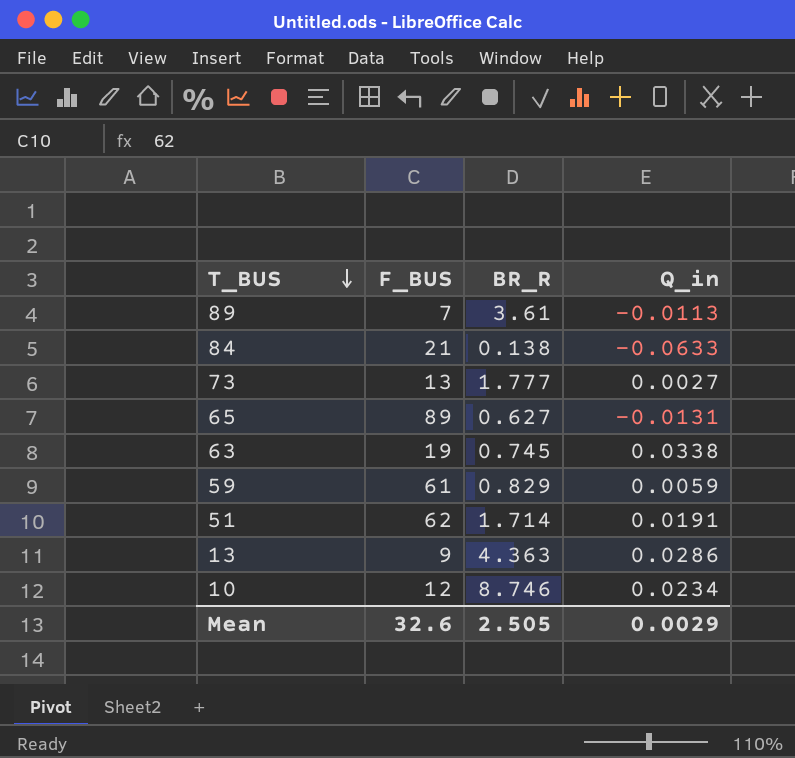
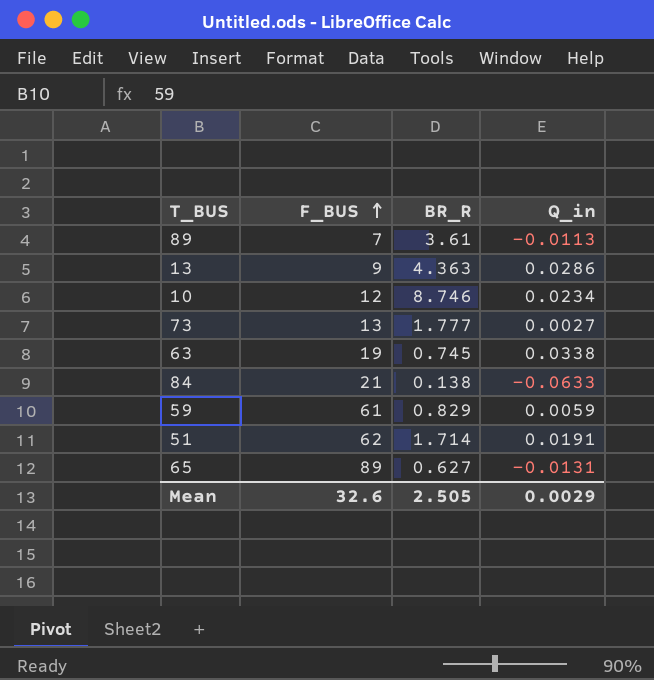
row order: T_BUS descending -> F_BUS ascending

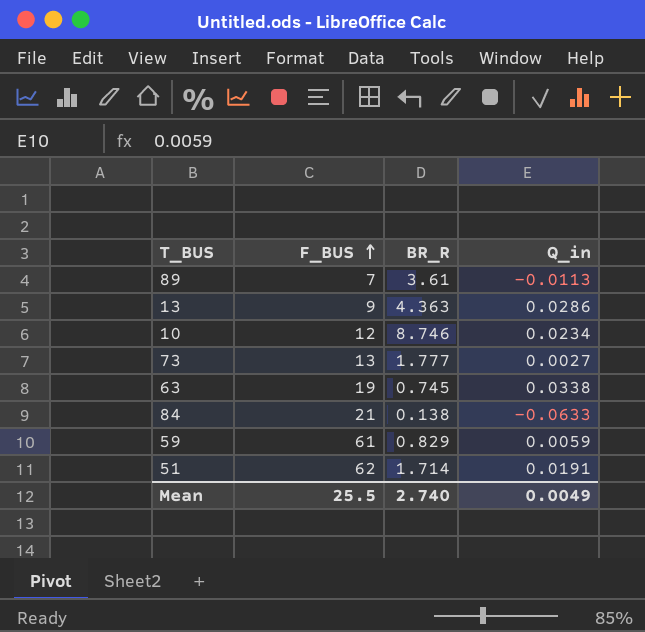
row 65: 89 | 0.627 | -0.0131 -> none
Mean | F_BUS: 32.6 -> 25.5
Mean | BR_R: 2.505 -> 2.740
Mean | Q_in: 0.0029 -> 0.0049

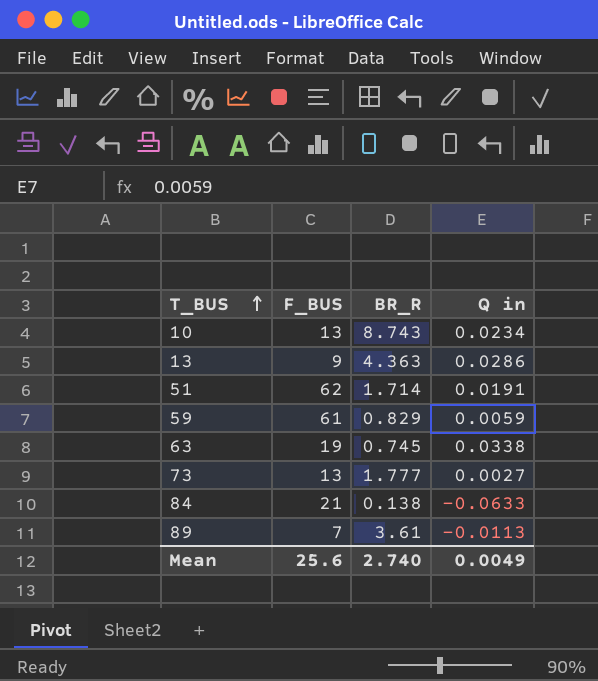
row order: F_BUS ascending -> T_BUS ascending
column name: Q_in -> Q in
10 | F_BUS: 12 -> 13
10 | BR_R: 8.746 -> 8.743
Mean | F_BUS: 25.5 -> 25.6

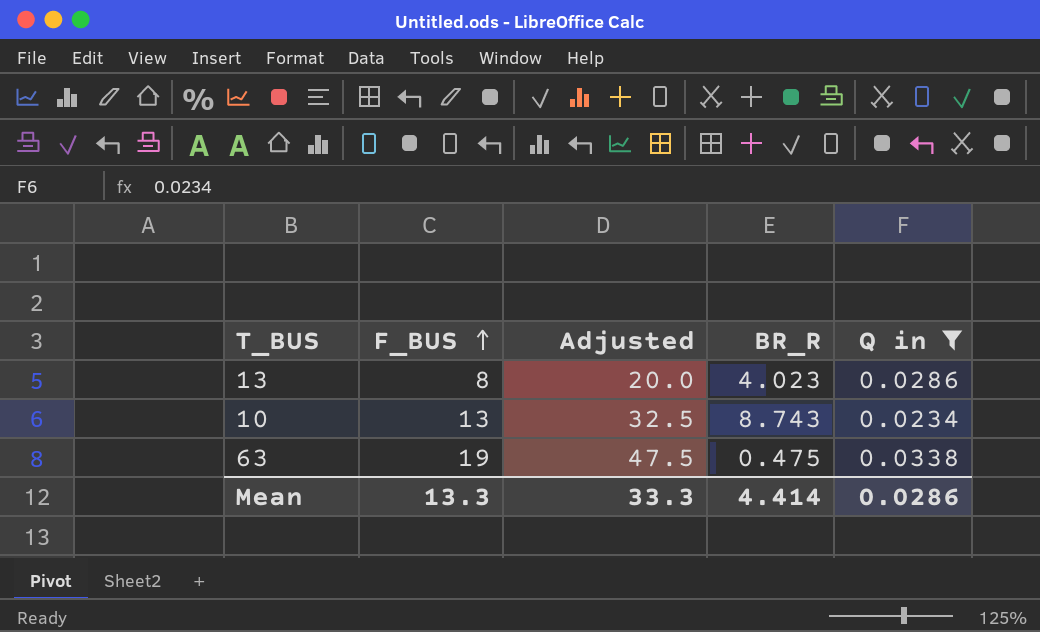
filter: none -> Q in >= 0.0234
row order: T_BUS ascending -> F_BUS ascending
column Adjusted | formula: none -> [F_BUS] * 2.5
13 | F_BUS: 9 -> 8
13 | BR_R: 4.363 -> 4.023
63 | BR_R: 0.745 -> 0.475
Mean | F_BUS: 25.6 -> 13.3
Mean | BR_R: 2.740 -> 4.414
Mean | Q in: 0.0049 -> 0.0286

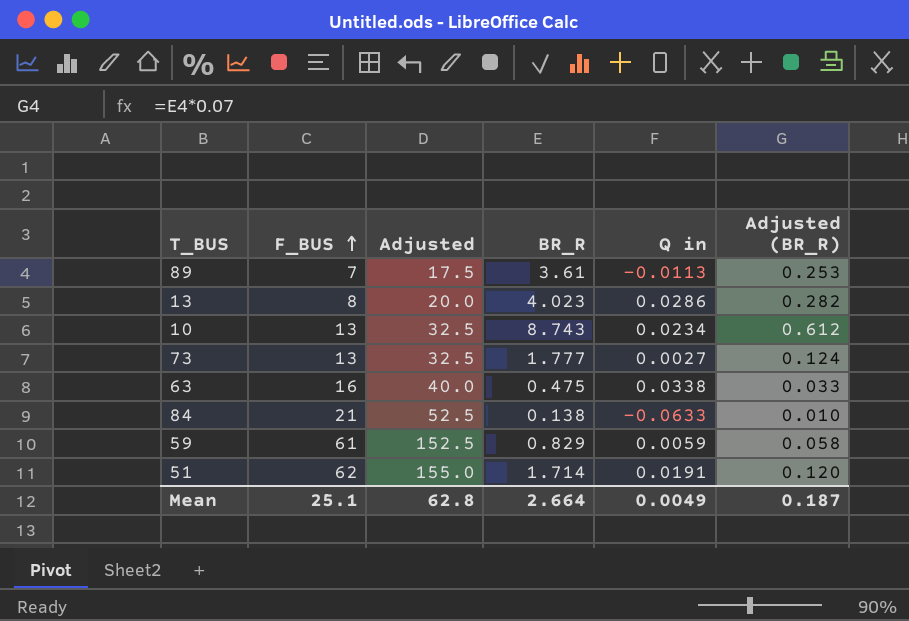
filter: Q in >= 0.0234 -> none
column Adjusted (BR_R) | formula: none -> [BR_R] * 0.07
63 | F_BUS: 19 -> 16
63 | Adjusted: 47.5 -> 40.0
Mean | F_BUS: 13.3 -> 25.1
Mean | Adjusted: 33.3 -> 62.8
Mean | BR_R: 4.414 -> 2.664
Mean | Q in: 0.0286 -> 0.0049

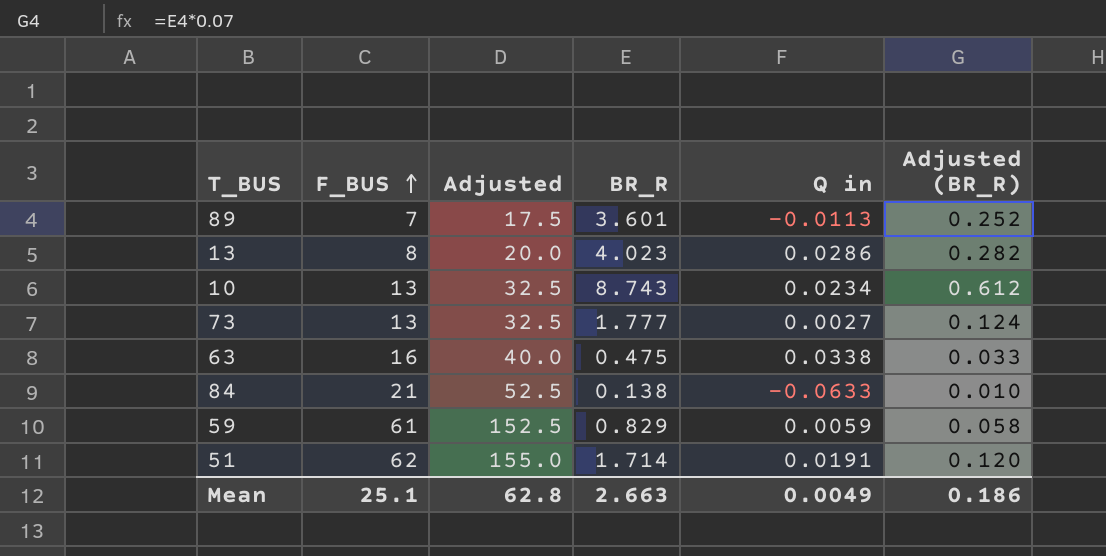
89 | BR_R: 3.61 -> 3.601
89 | Adjusted (BR_R): 0.253 -> 0.252
Mean | BR_R: 2.664 -> 2.663
Mean | Adjusted (BR_R): 0.187 -> 0.186

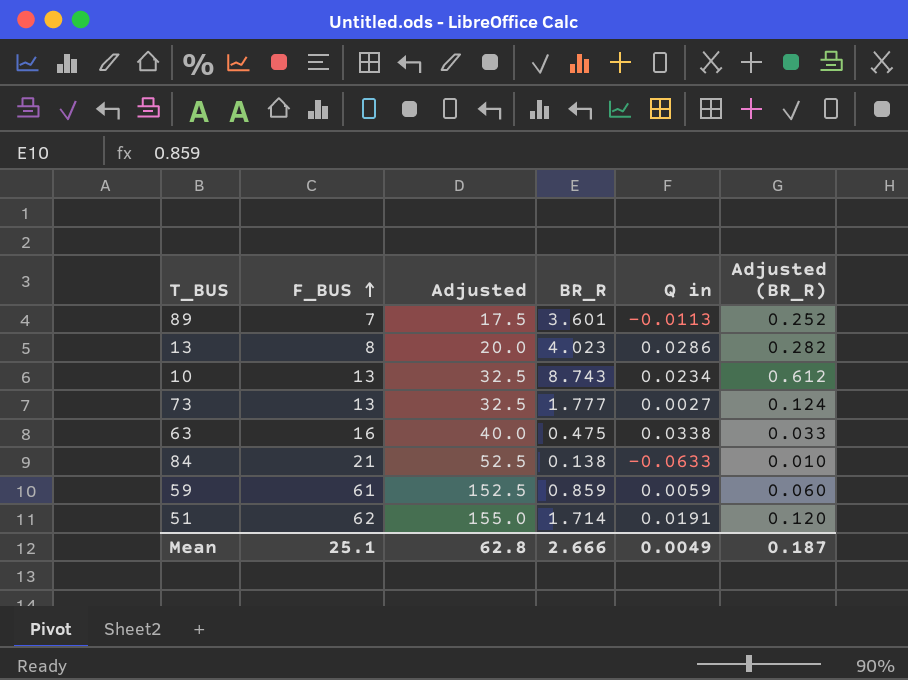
59 | BR_R: 0.829 -> 0.859
59 | Adjusted (BR_R): 0.058 -> 0.060
Mean | BR_R: 2.663 -> 2.666
Mean | Adjusted (BR_R): 0.186 -> 0.187

